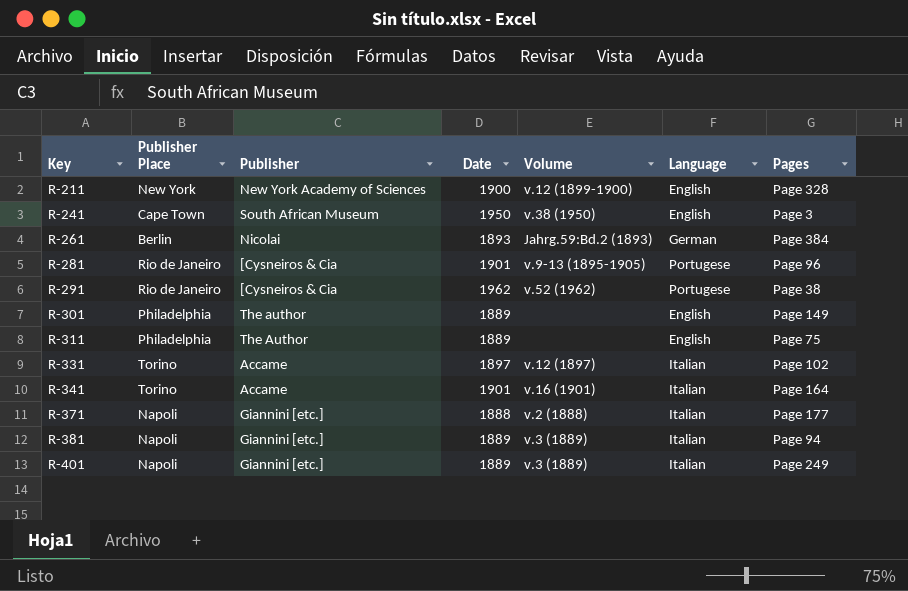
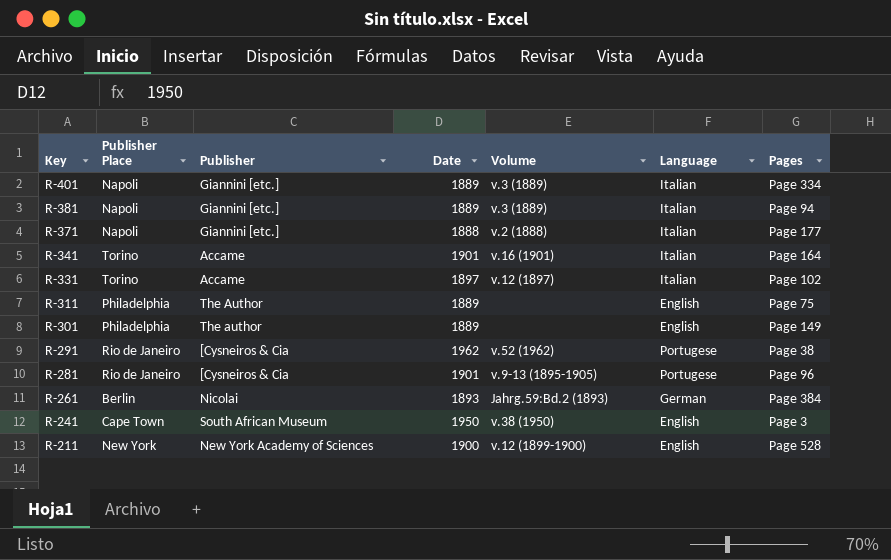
row order: Key ascending -> Key descending
R-401 | Pages: Page 249 -> Page 334
R-211 | Pages: Page 328 -> Page 528

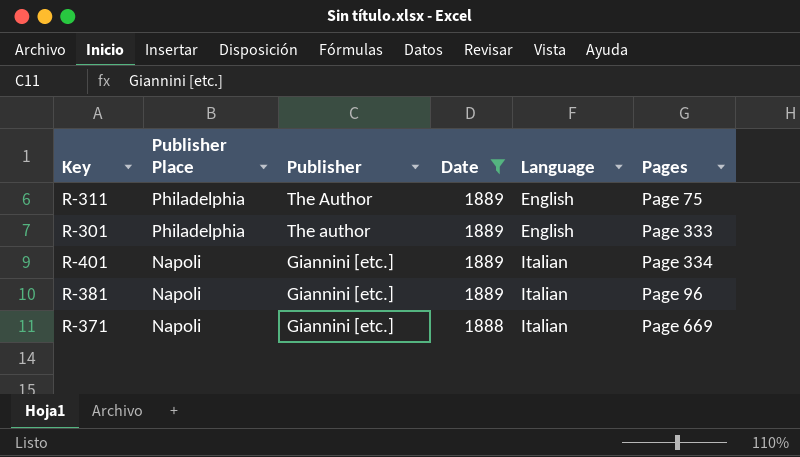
filter: none -> Date <= 1889
row order: Key descending -> Publisher Place descending
column Volume | position: 5 -> none
R-301 | Pages: Page 149 -> Page 333
R-381 | Pages: Page 94 -> Page 96
R-371 | Pages: Page 177 -> Page 669

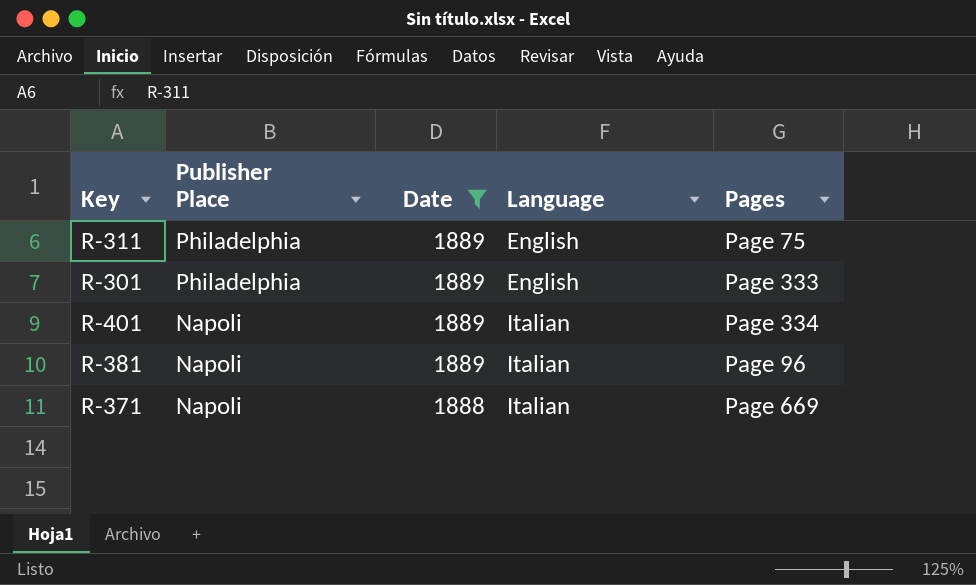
column Publisher | position: 3 -> none

